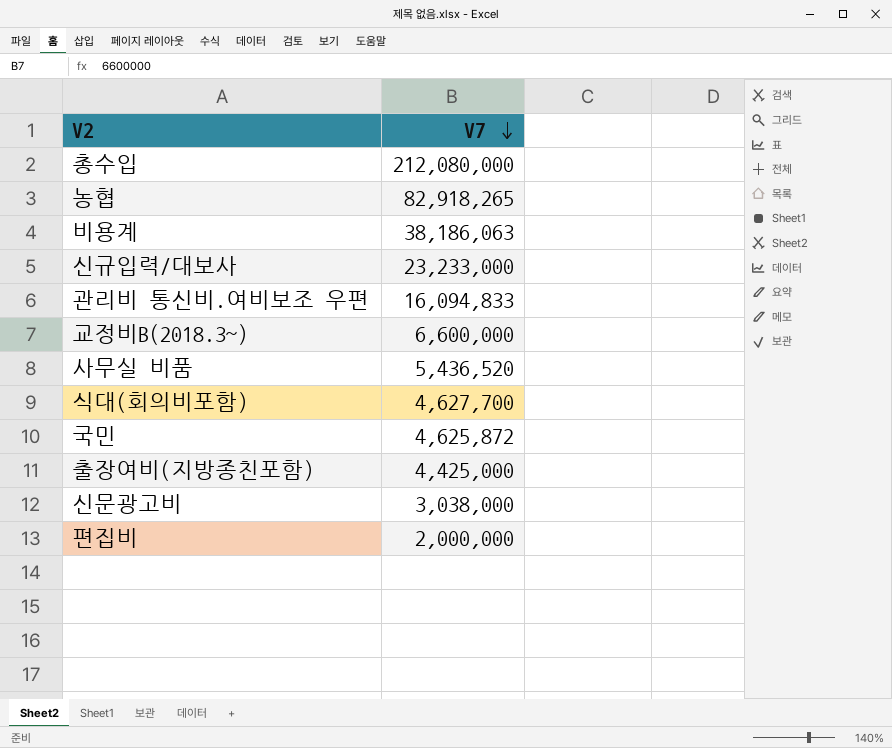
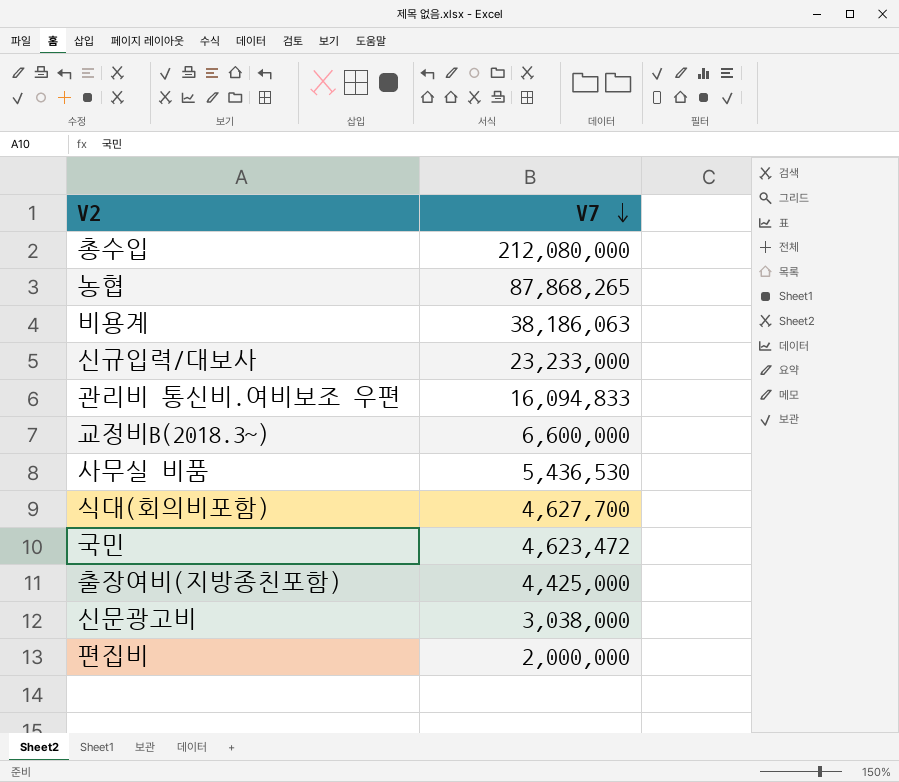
농협 | V7: 82,918,265 -> 87,868,265
사무실 비품 | V7: 5,436,520 -> 5,436,530
국민 | V7: 4,625,872 -> 4,623,472

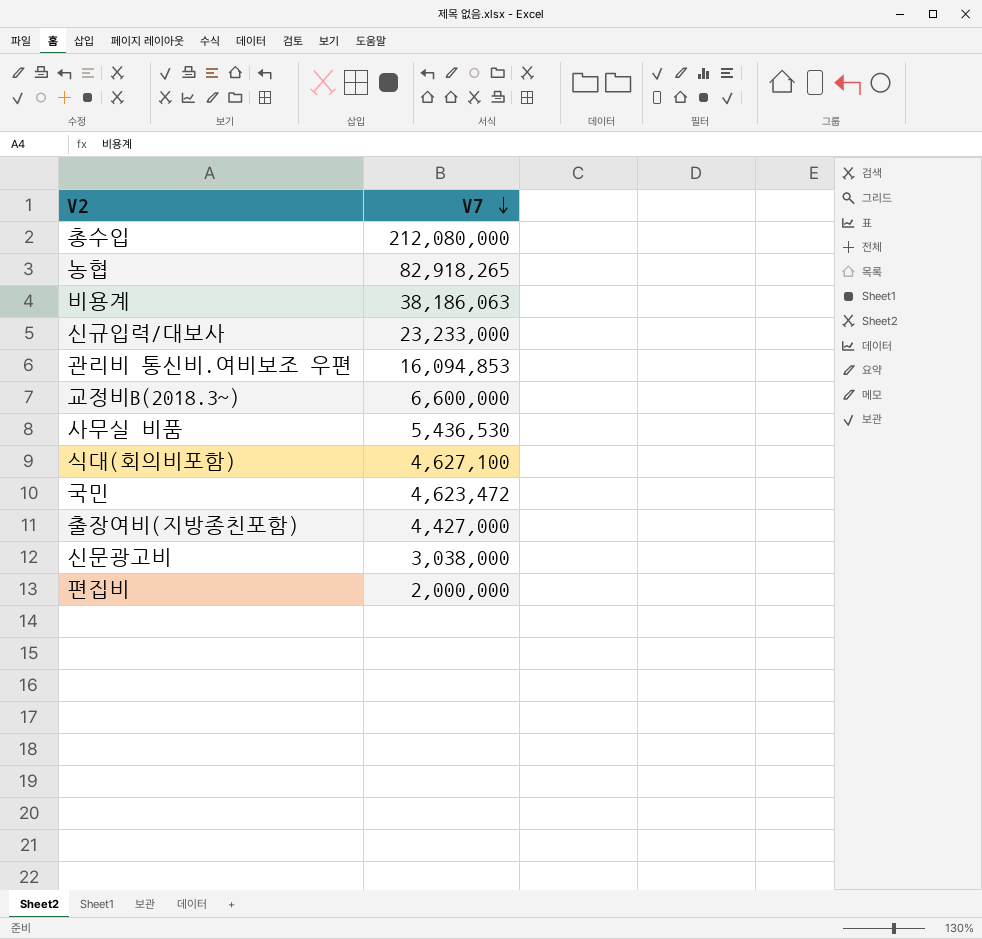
농협 | V7: 87,868,265 -> 82,918,265
관리비 통신비.여비보조 우편 | V7: 16,094,833 -> 16,094,853
식대(회의비포함) | V7: 4,627,700 -> 4,627,100
출장여비(지방종친포함) | V7: 4,425,000 -> 4,427,000

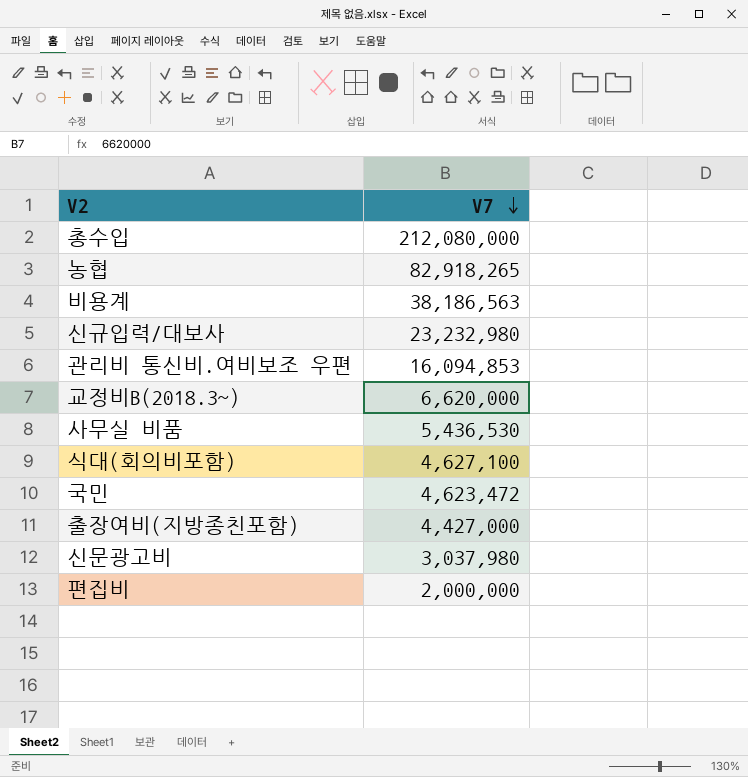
비용계 | V7: 38,186,063 -> 38,186,563
신규입력/대보사 | V7: 23,233,000 -> 23,232,980
교정비B(2018.3~) | V7: 6,600,000 -> 6,620,000
신문광고비 | V7: 3,038,000 -> 3,037,980

